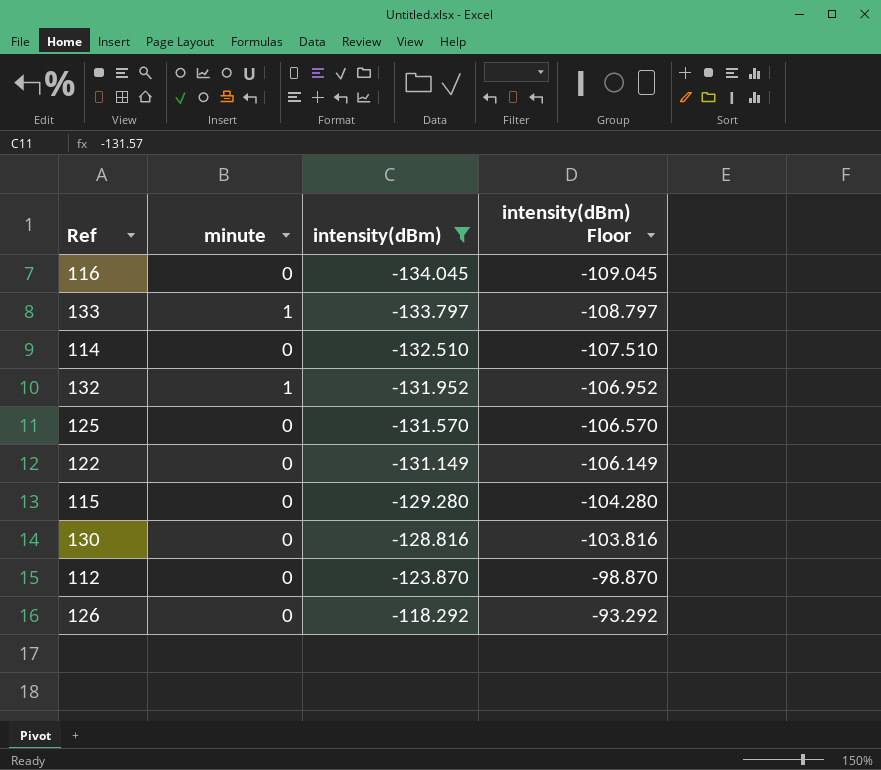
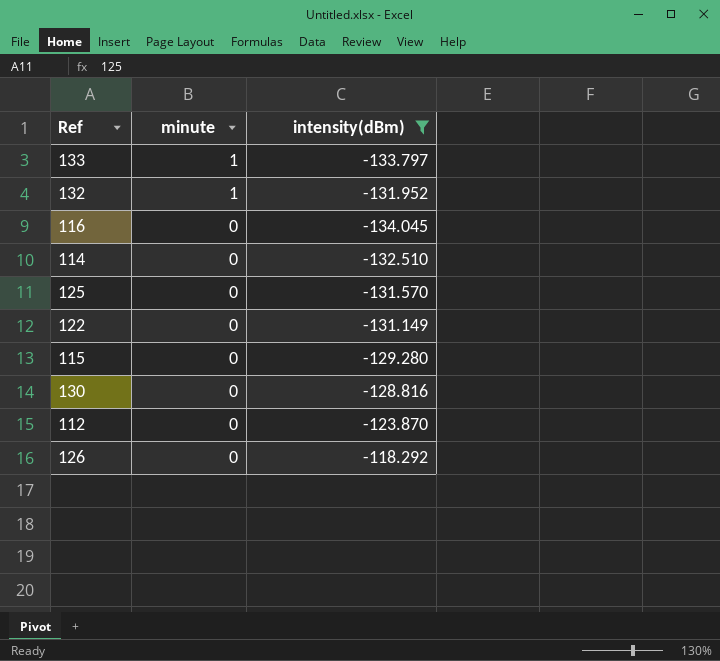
row order: intensity(dBm) ascending -> minute descending
column intensity(dBm) Floor | formula: [intensity(dBm)] + 25 -> none

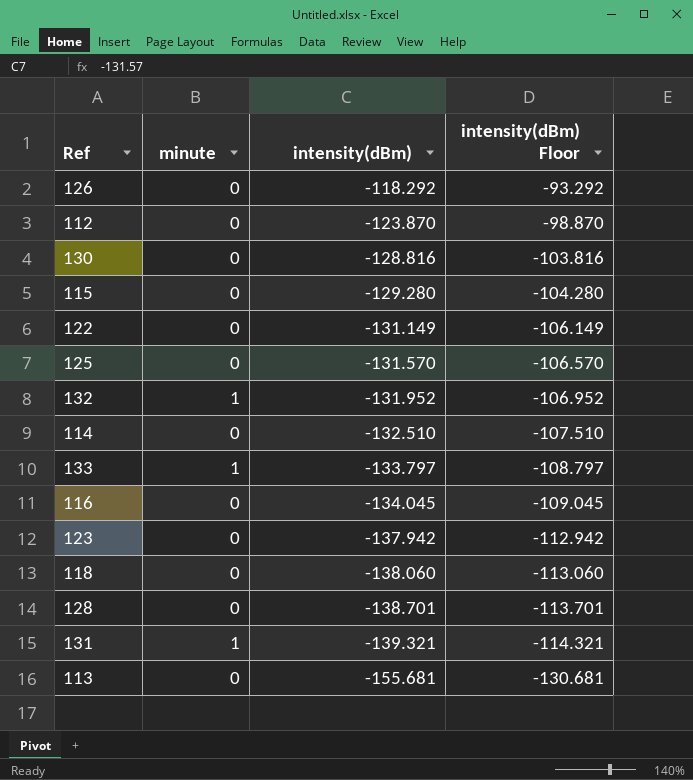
filter: intensity(dBm) >= -134.045 -> none
row order: minute descending -> intensity(dBm) descending
column intensity(dBm) Floor | formula: none -> [intensity(dBm)] + 25

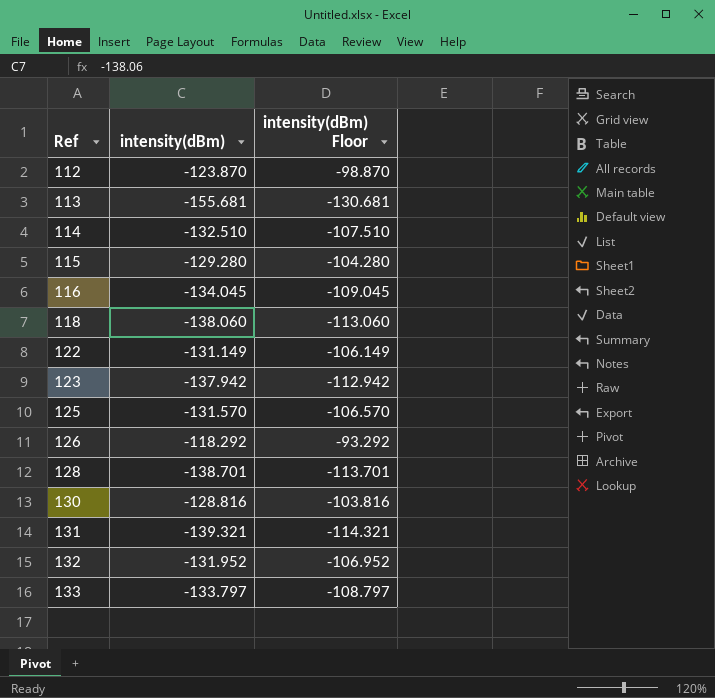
row order: intensity(dBm) descending -> Ref ascending
column minute | position: 2 -> none

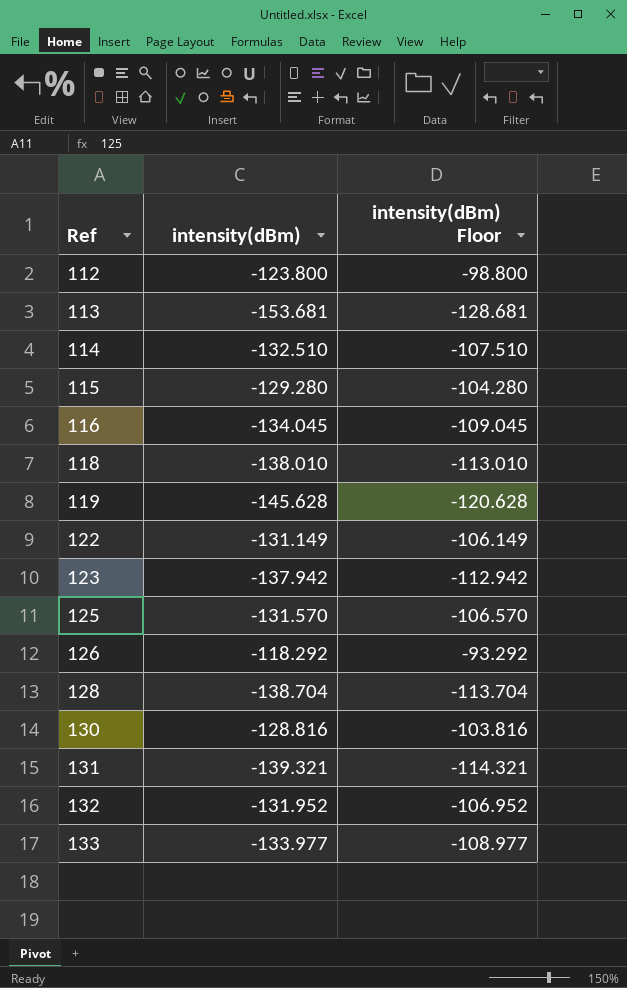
112 | intensity(dBm): -123.870 -> -123.800
112 | intensity(dBm) Floor: -98.870 -> -98.800
113 | intensity(dBm): -155.681 -> -153.681
113 | intensity(dBm) Floor: -130.681 -> -128.681
118 | intensity(dBm): -138.060 -> -138.010
118 | intensity(dBm) Floor: -113.060 -> -113.010
row 119: none -> -145.628 | -120.628
128 | intensity(dBm): -138.701 -> -138.704
128 | intensity(dBm) Floor: -113.701 -> -113.704
133 | intensity(dBm): -133.797 -> -133.977
133 | intensity(dBm) Floor: -108.797 -> -108.977

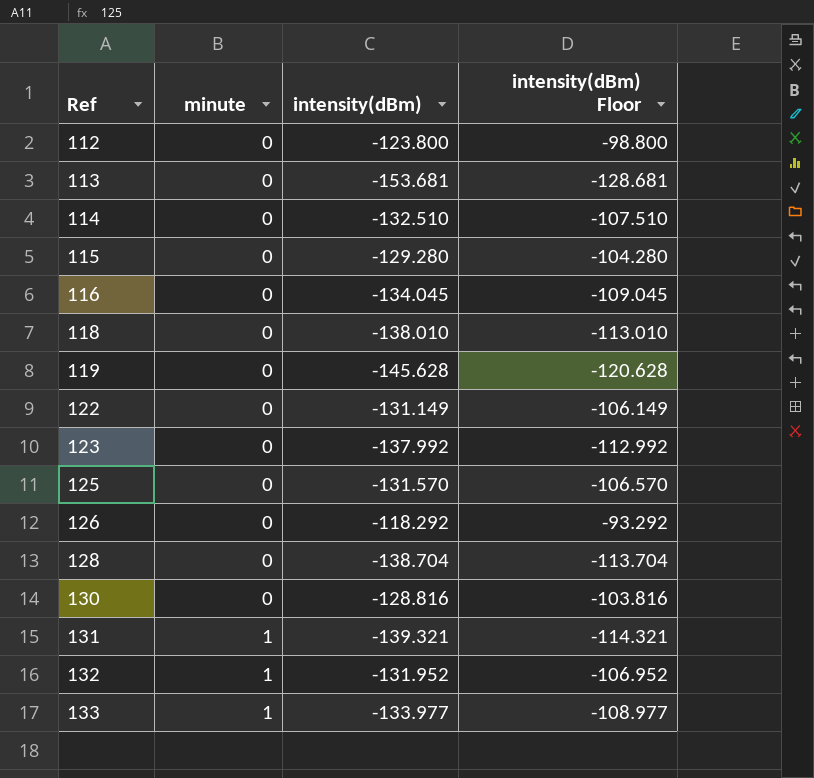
column minute | position: none -> 2
123 | intensity(dBm): -137.942 -> -137.992
123 | intensity(dBm) Floor: -112.942 -> -112.992

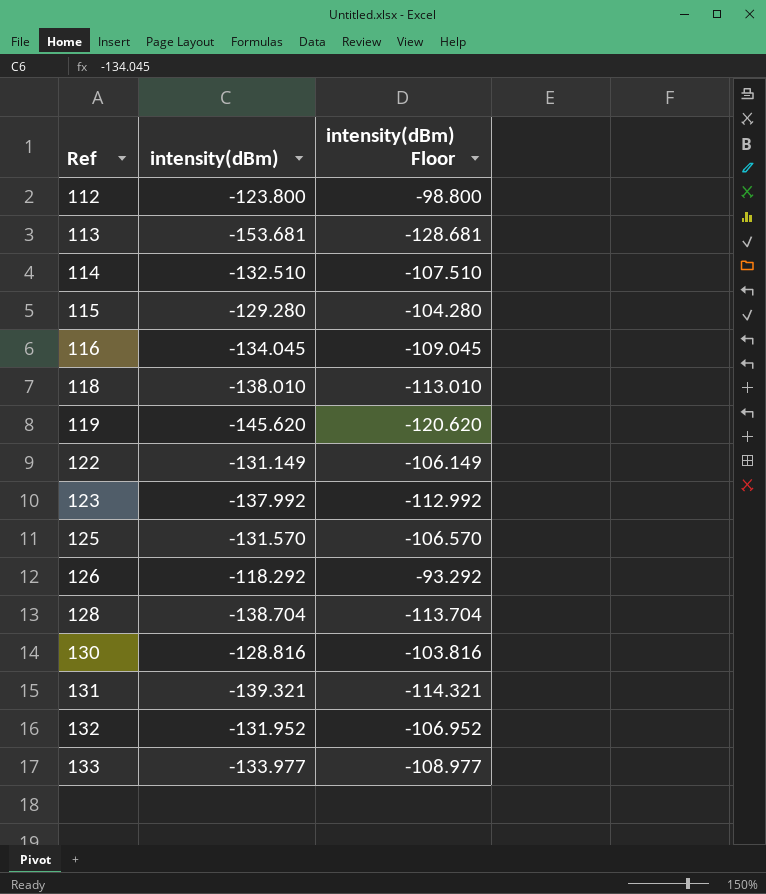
column minute | position: 2 -> none
119 | intensity(dBm): -145.628 -> -145.620
119 | intensity(dBm) Floor: -120.628 -> -120.620

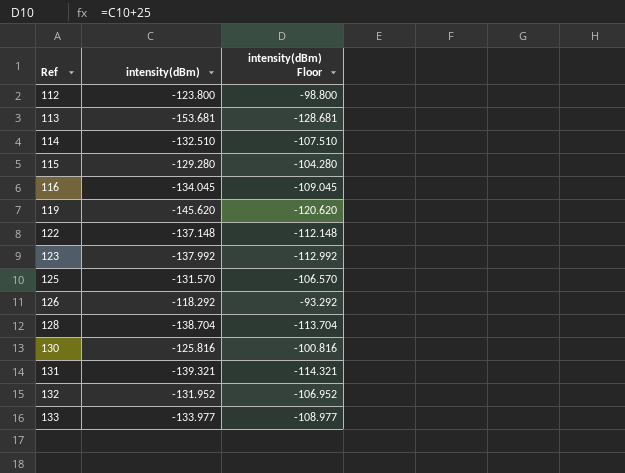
row 118: -138.010 | -113.010 -> none
122 | intensity(dBm): -131.149 -> -137.148
122 | intensity(dBm) Floor: -106.149 -> -112.148
130 | intensity(dBm): -128.816 -> -125.816
130 | intensity(dBm) Floor: -103.816 -> -100.816

